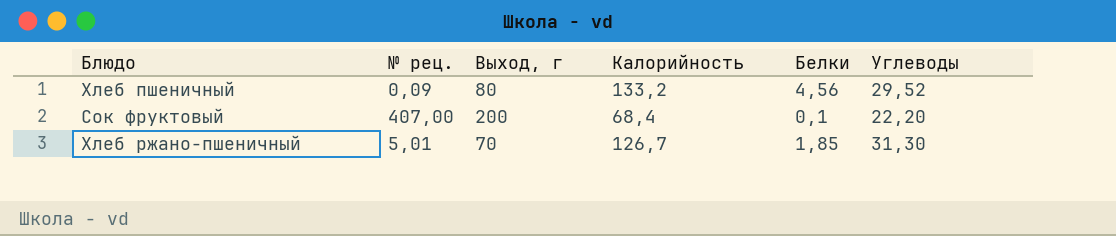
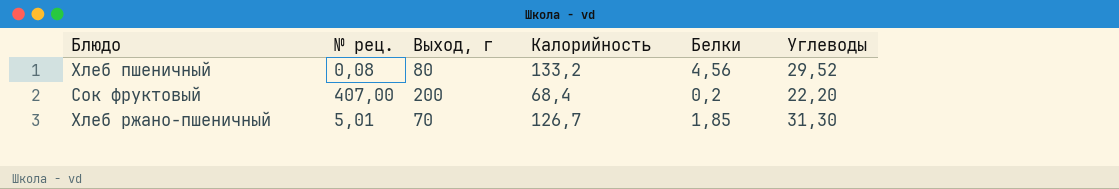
Хлеб пшеничный | № рец.: 0,09 -> 0,08
Сок фруктовый | Белки: 0,1 -> 0,2

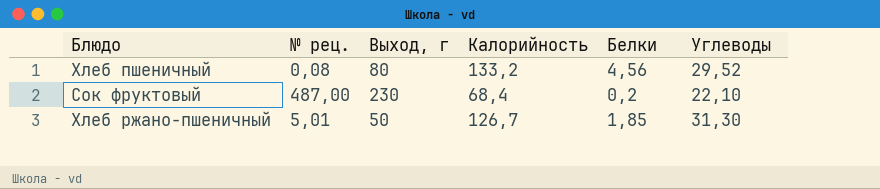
Сок фруктовый | № рец.: 407,00 -> 487,00
Сок фруктовый | Выход, г: 200 -> 230
Сок фруктовый | Углеводы: 22,20 -> 22,10
Хлеб ржано-пшеничный | Выход, г: 70 -> 50

